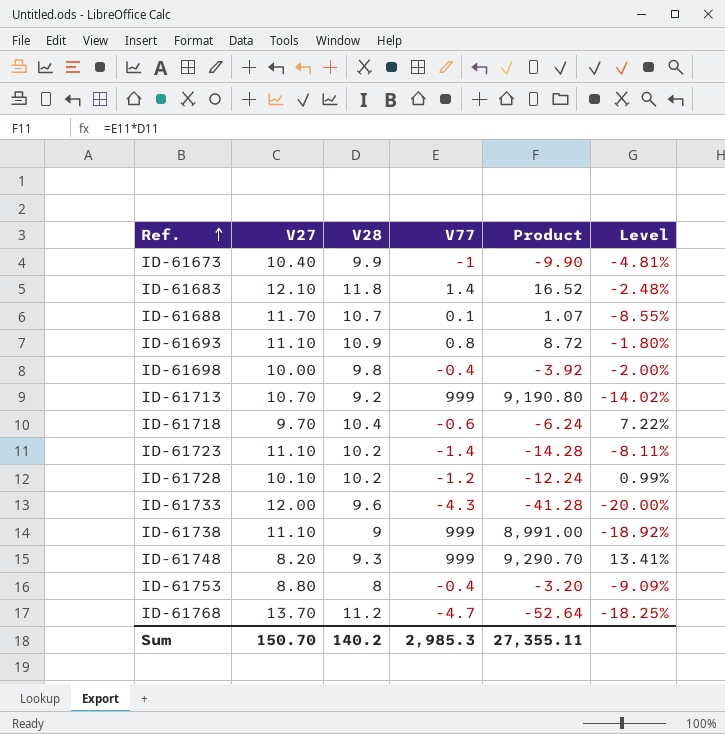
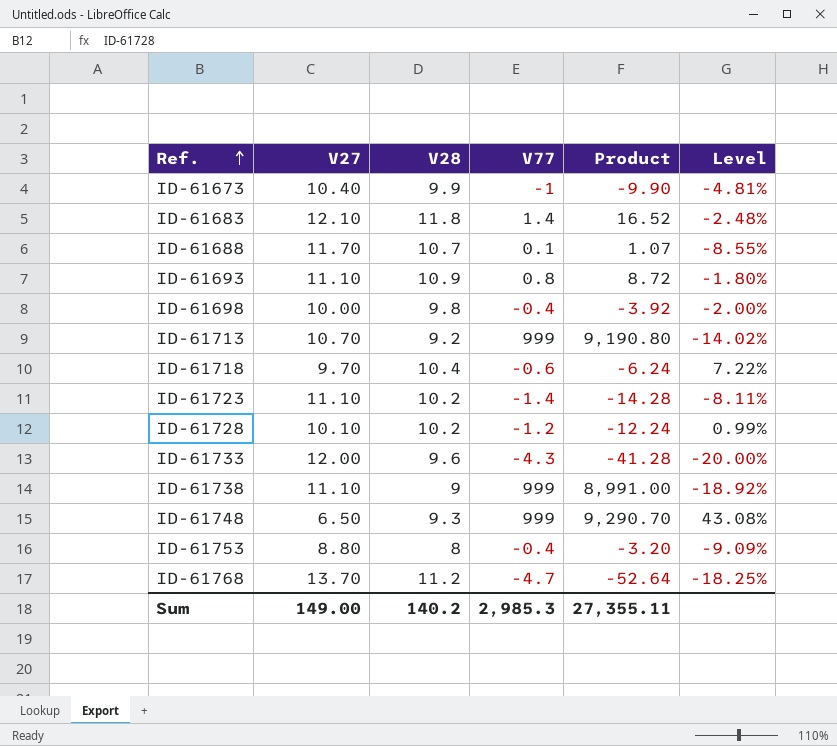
ID-61748 | V27: 8.20 -> 6.50
ID-61748 | Level: 13.41% -> 43.08%
Sum | V27: 150.70 -> 149.00

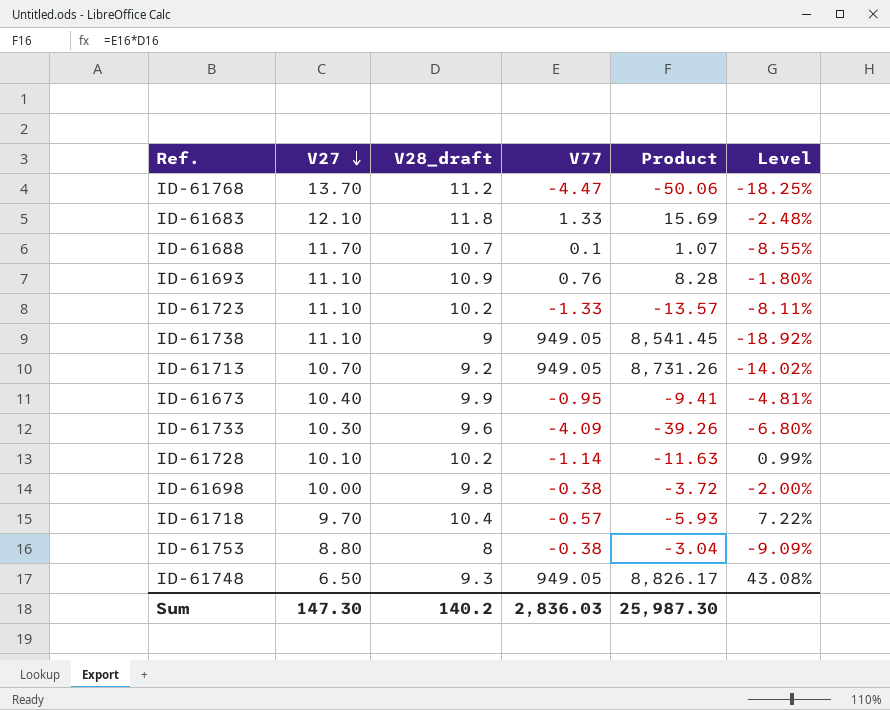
row order: Ref. ascending -> V27 descending
column name: V28 -> V28_draft
ID-61768 | V77: -4.7 -> -4.47
ID-61768 | Product: -52.64 -> -50.06
ID-61683 | V77: 1.4 -> 1.33
ID-61683 | Product: 16.52 -> 15.69
ID-61693 | V77: 0.8 -> 0.76
ID-61693 | Product: 8.72 -> 8.28
ID-61723 | V77: -1.4 -> -1.33
ID-61723 | Product: -14.28 -> -13.57
ID-61738 | V77: 999 -> 949.05
ID-61738 | Product: 8,991.00 -> 8,541.45
ID-61713 | V77: 999 -> 949.05
ID-61713 | Product: 9,190.80 -> 8,731.26
ID-61673 | V77: -1 -> -0.95
ID-61673 | Product: -9.90 -> -9.41
ID-61733 | V27: 12.00 -> 10.30
ID-61733 | V77: -4.3 -> -4.09
ID-61733 | Product: -41.28 -> -39.26
ID-61733 | Level: -20.00% -> -6.80%
ID-61728 | V77: -1.2 -> -1.14
ID-61728 | Product: -12.24 -> -11.63
ID-61698 | V77: -0.4 -> -0.38
ID-61698 | Product: -3.92 -> -3.72
ID-61718 | V77: -0.6 -> -0.57
ID-61718 | Product: -6.24 -> -5.93
ID-61753 | V77: -0.4 -> -0.38
ID-61753 | Product: -3.20 -> -3.04
ID-61748 | V77: 999 -> 949.05
ID-61748 | Product: 9,290.70 -> 8,826.17
Sum | V27: 149.00 -> 147.30
Sum | V77: 2,985.3 -> 2,836.03
Sum | Product: 27,355.11 -> 25,987.30

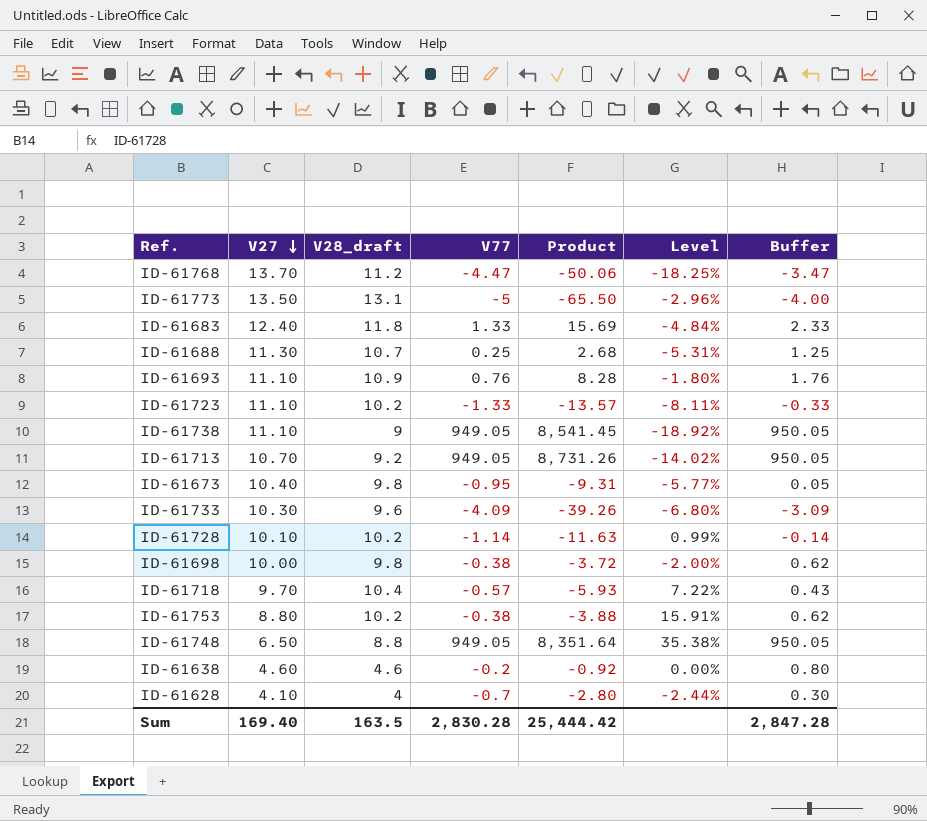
column Buffer | formula: none -> [V77] + 1
row ID-61773: none -> 13.50 | 13.1 | -5 | -65.50 | -2.96% | -4.00
ID-61683 | V27: 12.10 -> 12.40
ID-61683 | Level: -2.48% -> -4.84%
ID-61688 | V27: 11.70 -> 11.30
ID-61688 | V77: 0.1 -> 0.25
ID-61688 | Product: 1.07 -> 2.68
ID-61688 | Level: -8.55% -> -5.31%
ID-61673 | V28_draft: 9.9 -> 9.8
ID-61673 | Product: -9.41 -> -9.31
ID-61673 | Level: -4.81% -> -5.77%
ID-61753 | V28_draft: 8 -> 10.2
ID-61753 | Product: -3.04 -> -3.88
ID-61753 | Level: -9.09% -> 15.91%
ID-61748 | V28_draft: 9.3 -> 8.8
ID-61748 | Product: 8,826.17 -> 8,351.64
ID-61748 | Level: 43.08% -> 35.38%
row ID-61638: none -> 4.60 | 4.6 | -0.2 | -0.92 | 0.00% | 0.80
row ID-61628: none -> 4.10 | 4 | -0.7 | -2.80 | -2.44% | 0.30
Sum | V27: 147.30 -> 169.40
Sum | V28_draft: 140.2 -> 163.5
Sum | V77: 2,836.03 -> 2,830.28
Sum | Product: 25,987.30 -> 25,444.42

